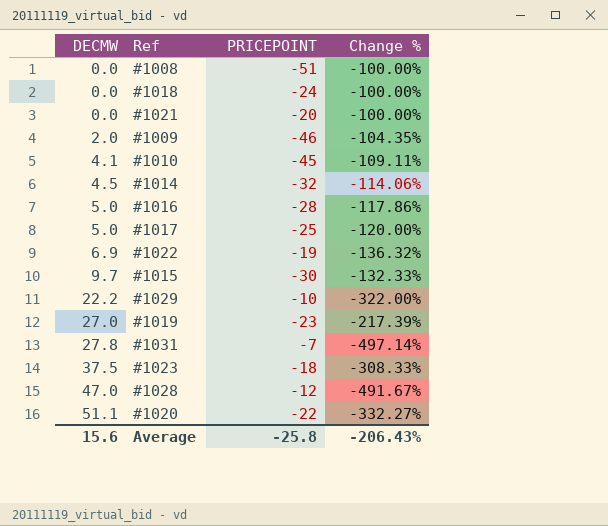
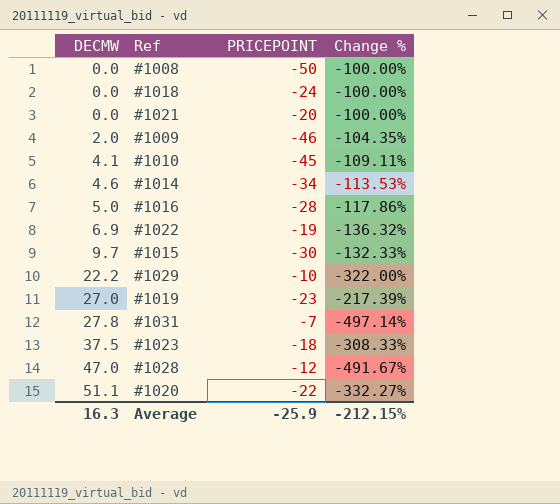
row #1017: 5.0 | -25 | -120.00% -> none
#1008 | PRICEPOINT: -51 -> -50
#1014 | DECMW: 4.5 -> 4.6
#1014 | PRICEPOINT: -32 -> -34
#1014 | Change %: -114.06% -> -113.53%
Average | DECMW: 15.6 -> 16.3
Average | PRICEPOINT: -25.8 -> -25.9
Average | Change %: -206.43% -> -212.15%

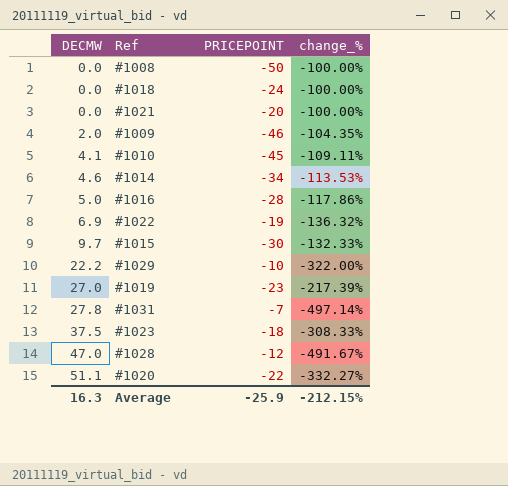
column name: Change % -> change_%

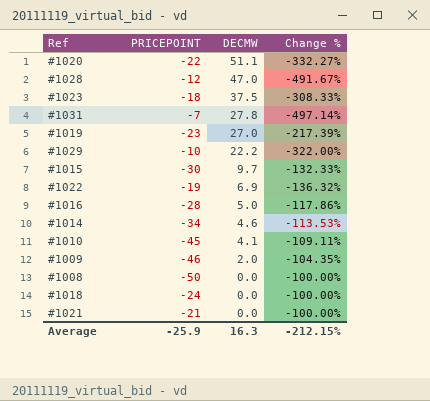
row order: DECMW ascending -> DECMW descending
column DECMW | position: 1 -> 3
column name: change_% -> Change %
#1021 | PRICEPOINT: -20 -> -21

